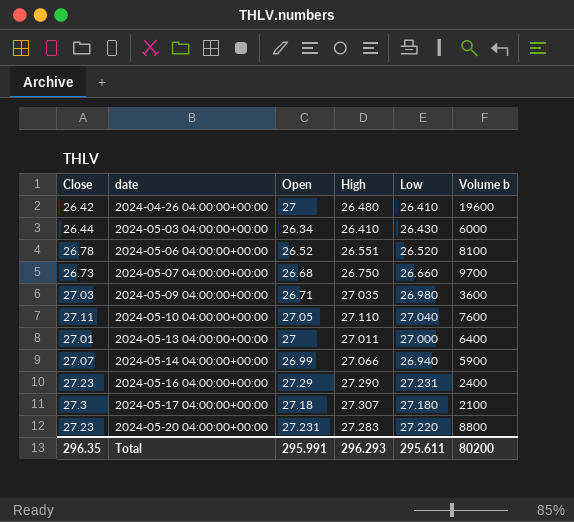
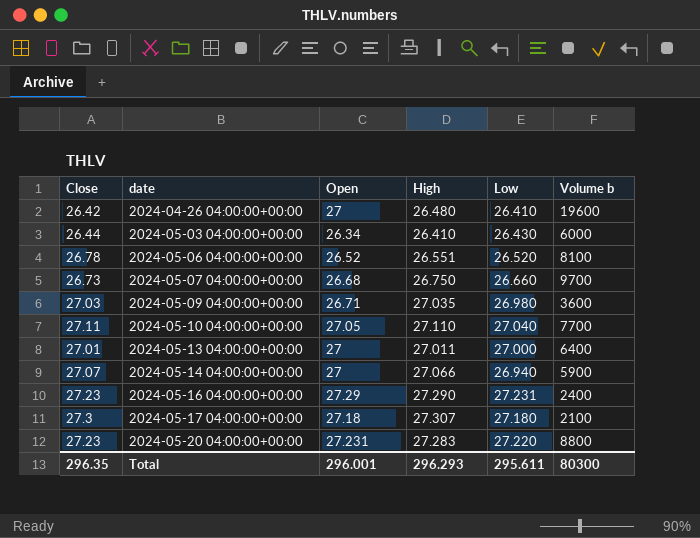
2024-05-10 04:00:00+00:00 | Volume b: 7600 -> 7700
2024-05-14 04:00:00+00:00 | Open: 26.99 -> 27
Total | Open: 295.991 -> 296.001
Total | Volume b: 80200 -> 80300

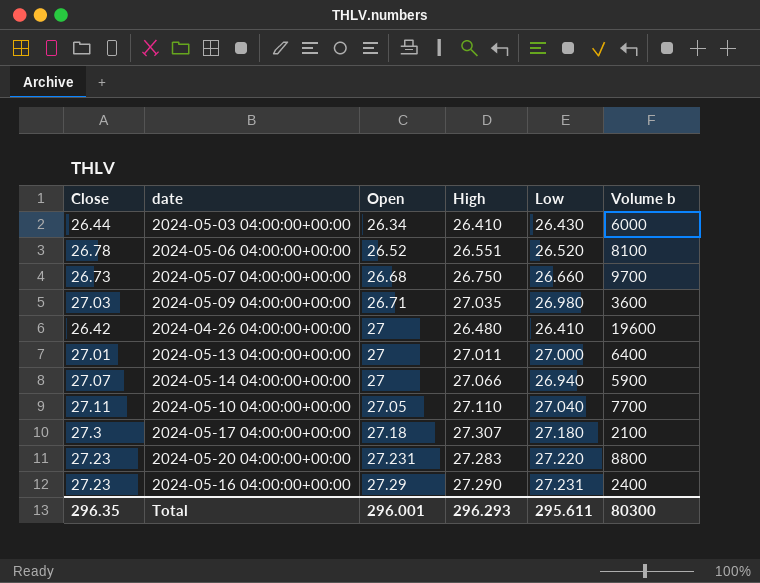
row order: date ascending -> Open ascending

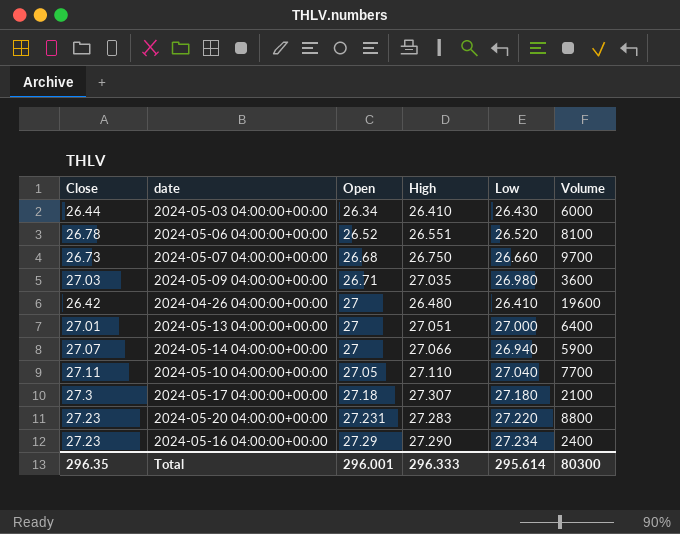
column name: Volume b -> Volume
2024-05-13 04:00:00+00:00 | High: 27.011 -> 27.051
2024-05-16 04:00:00+00:00 | Low: 27.231 -> 27.234
Total | High: 296.293 -> 296.333
Total | Low: 295.611 -> 295.614

